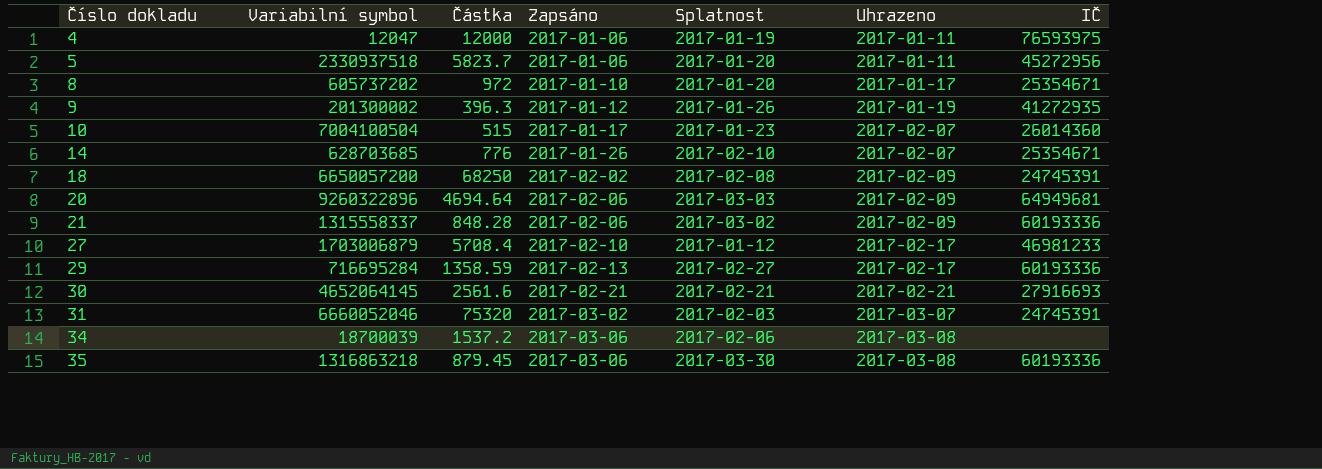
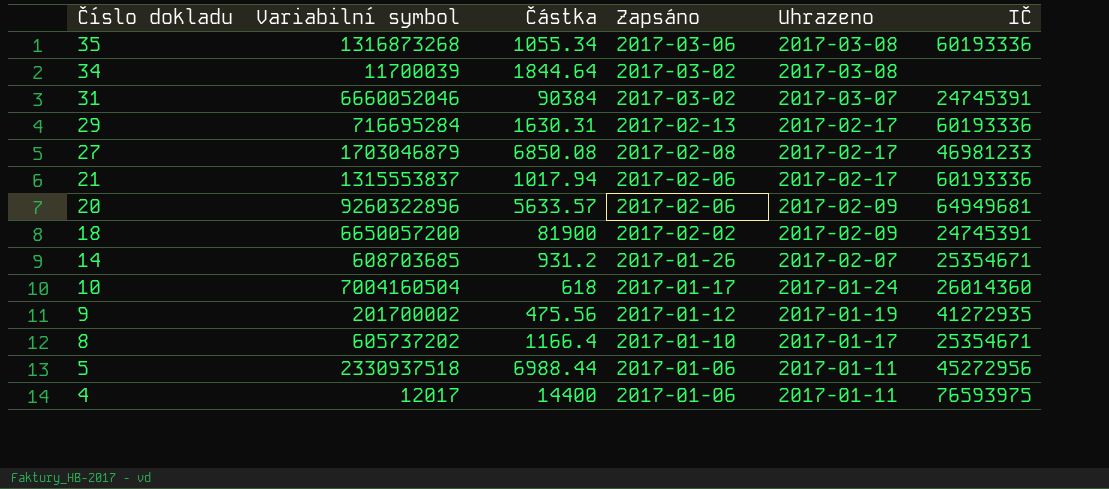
row order: Číslo dokladu ascending -> Číslo dokladu descending
column Splatnost | position: 5 -> none
row 30: 4652064145 | 2561.6 | 2017-02-21 | 2017-02-21 | 2017-02-21 | 27916693 -> none
35 | Variabilní symbol: 1316863218 -> 1316873268
35 | Částka: 879.45 -> 1055.34
34 | Variabilní symbol: 18700039 -> 11700039
34 | Částka: 1537.2 -> 1844.64
34 | Zapsáno: 2017-03-06 -> 2017-03-02
31 | Částka: 75320 -> 90384
29 | Částka: 1358.59 -> 1630.31
27 | Variabilní symbol: 1703006879 -> 1703046879
27 | Částka: 5708.4 -> 6850.08
27 | Zapsáno: 2017-02-10 -> 2017-02-08
21 | Variabilní symbol: 1315558337 -> 1315553837
21 | Částka: 848.28 -> 1017.94
21 | Uhrazeno: 2017-02-09 -> 2017-02-17
20 | Částka: 4694.64 -> 5633.57
18 | Částka: 68250 -> 81900
14 | Variabilní symbol: 628703685 -> 608703685
14 | Částka: 776 -> 931.2
10 | Variabilní symbol: 7004100504 -> 7004160504
10 | Částka: 515 -> 618
10 | Uhrazeno: 2017-02-07 -> 2017-01-24
9 | Variabilní symbol: 201300002 -> 201700002
9 | Částka: 396.3 -> 475.56
8 | Částka: 972 -> 1166.4
5 | Částka: 5823.7 -> 6988.44
4 | Variabilní symbol: 12047 -> 12017
4 | Částka: 12000 -> 14400

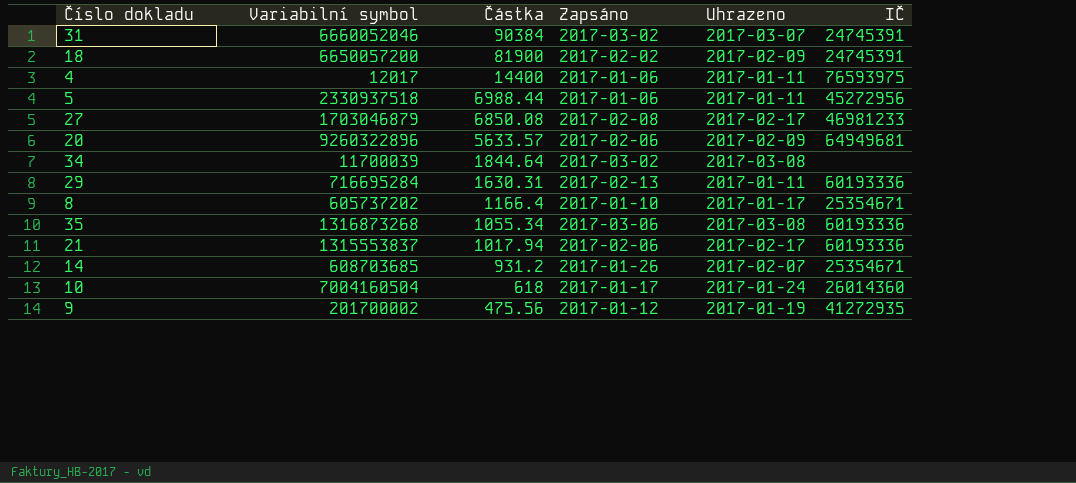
row order: Číslo dokladu descending -> Částka descending
29 | Uhrazeno: 2017-02-17 -> 2017-01-11

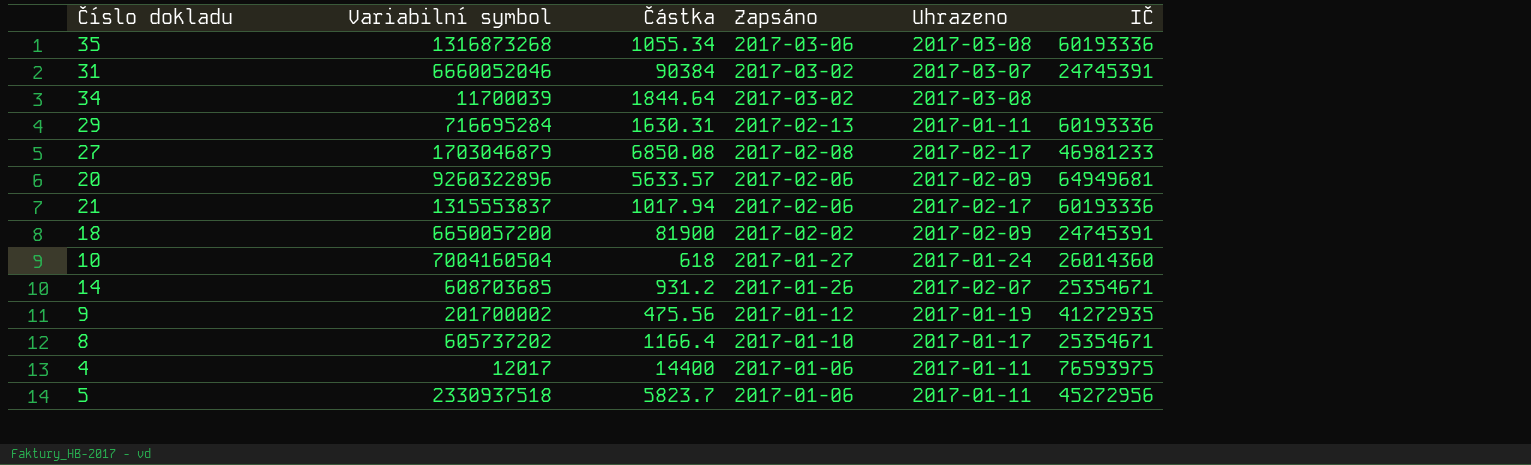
row order: Částka descending -> Zapsáno descending
10 | Zapsáno: 2017-01-17 -> 2017-01-27
5 | Částka: 6988.44 -> 5823.7

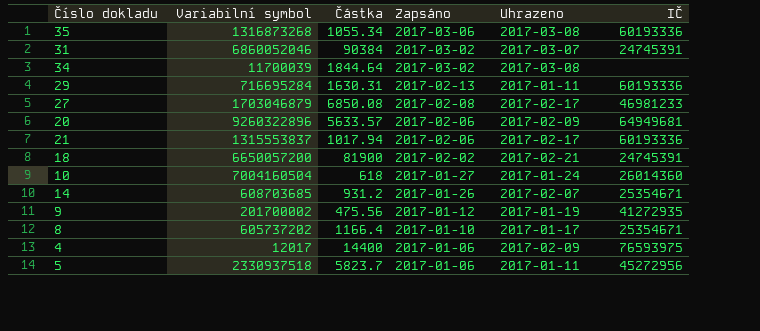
31 | Variabilní symbol: 6660052046 -> 6860052046
18 | Uhrazeno: 2017-02-09 -> 2017-02-21
4 | Uhrazeno: 2017-01-11 -> 2017-02-09

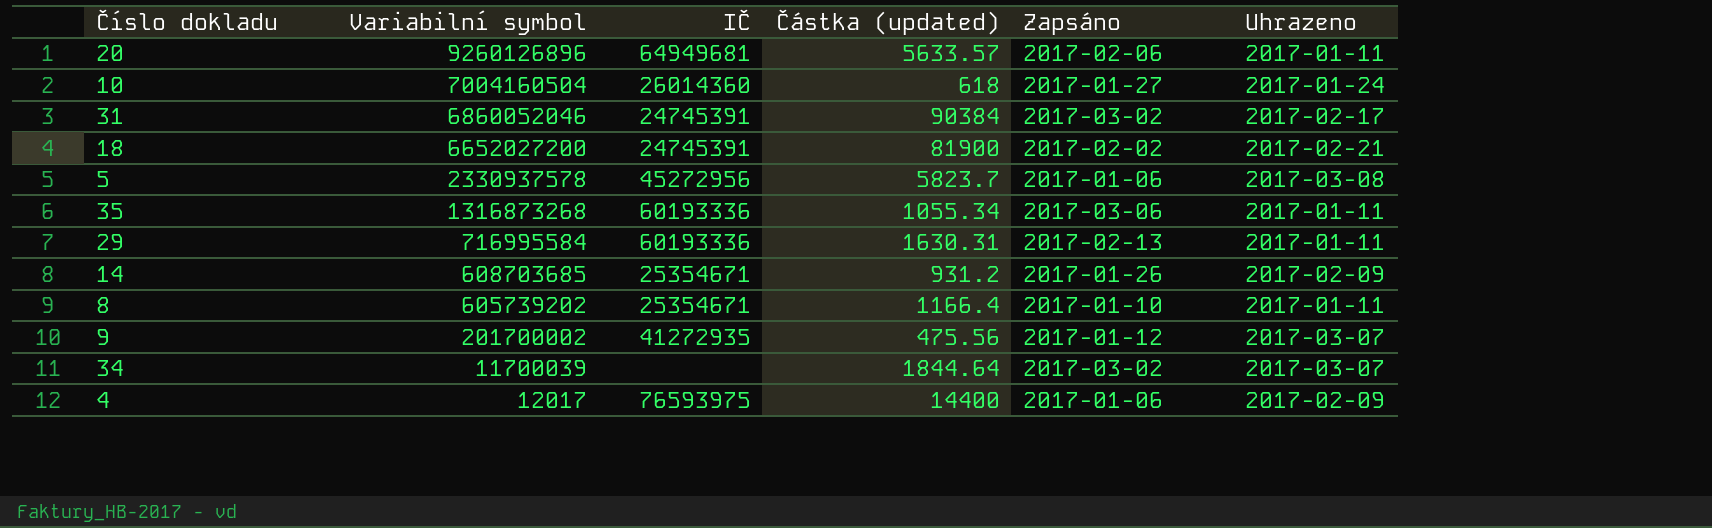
row order: Zapsáno descending -> Variabilní symbol descending
column IČ | position: 6 -> 3
column name: Částka -> Částka (updated)
row 27: 1703046879 | 6850.08 | 2017-02-08 | 2017-02-17 | 46981233 -> none
row 21: 1315553837 | 1017.94 | 2017-02-06 | 2017-02-17 | 60193336 -> none
20 | Variabilní symbol: 9260322896 -> 9260126896
20 | Uhrazeno: 2017-02-09 -> 2017-01-11
31 | Uhrazeno: 2017-03-07 -> 2017-02-17
18 | Variabilní symbol: 6650057200 -> 6652027200
5 | Variabilní symbol: 2330937518 -> 2330937578
5 | Uhrazeno: 2017-01-11 -> 2017-03-08
35 | Uhrazeno: 2017-03-08 -> 2017-01-11
29 | Variabilní symbol: 716695284 -> 716995584
14 | Uhrazeno: 2017-02-07 -> 2017-02-09
8 | Variabilní symbol: 605737202 -> 605739202
8 | Uhrazeno: 2017-01-17 -> 2017-01-11
9 | Uhrazeno: 2017-01-19 -> 2017-03-07
34 | Uhrazeno: 2017-03-08 -> 2017-03-07

